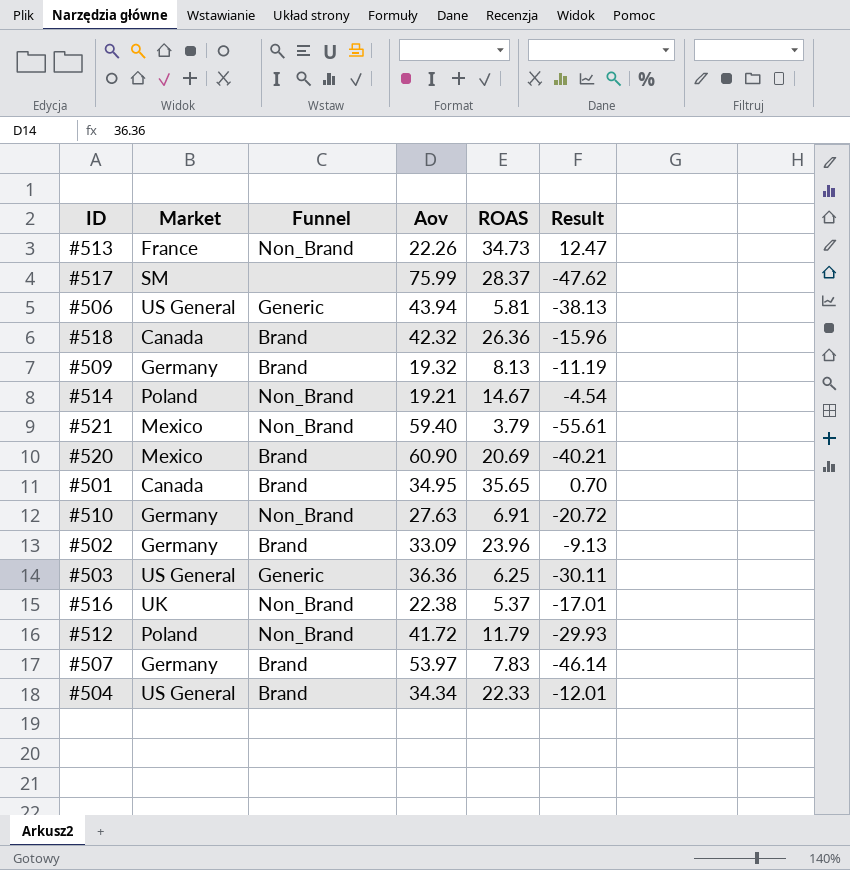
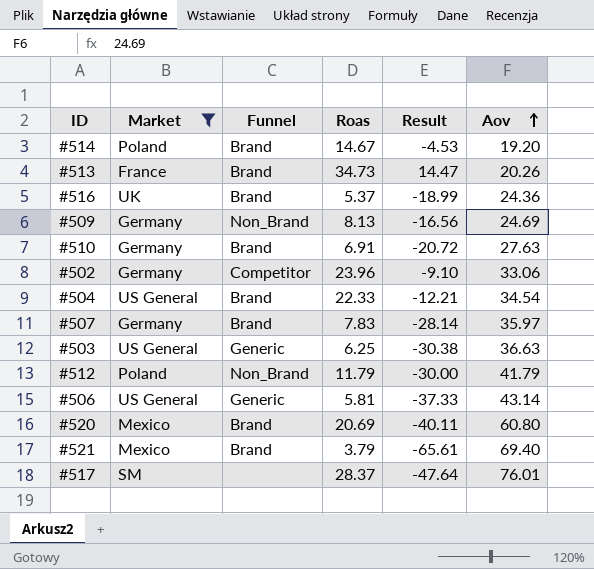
filter: none -> Market != Canada
row order: none -> Aov ascending
column name: ROAS -> Roas
column Aov | position: 4 -> 6
#514 | Funnel: Non_Brand -> Brand
#514 | Result: -4.54 -> -4.53
#514 | Aov: 19.21 -> 19.20
#513 | Funnel: Non_Brand -> Brand
#513 | Result: 12.47 -> 14.47
#513 | Aov: 22.26 -> 20.26
#516 | Funnel: Non_Brand -> Brand
#516 | Result: -17.01 -> -18.99
#516 | Aov: 22.38 -> 24.36
#509 | Funnel: Brand -> Non_Brand
#509 | Result: -11.19 -> -16.56
#509 | Aov: 19.32 -> 24.69
#510 | Funnel: Non_Brand -> Brand
#502 | Funnel: Brand -> Competitor
#502 | Result: -9.13 -> -9.10
#502 | Aov: 33.09 -> 33.06
#504 | Result: -12.01 -> -12.21
#504 | Aov: 34.34 -> 34.54
#507 | Result: -46.14 -> -28.14
#507 | Aov: 53.97 -> 35.97
#503 | Result: -30.11 -> -30.38
#503 | Aov: 36.36 -> 36.63
#512 | Result: -29.93 -> -30.00
#512 | Aov: 41.72 -> 41.79
#506 | Result: -38.13 -> -37.33
#506 | Aov: 43.94 -> 43.14
#520 | Result: -40.21 -> -40.11
#520 | Aov: 60.90 -> 60.80
#521 | Funnel: Non_Brand -> Brand
#521 | Result: -55.61 -> -65.61
#521 | Aov: 59.40 -> 69.40
#517 | Result: -47.62 -> -47.64
#517 | Aov: 75.99 -> 76.01

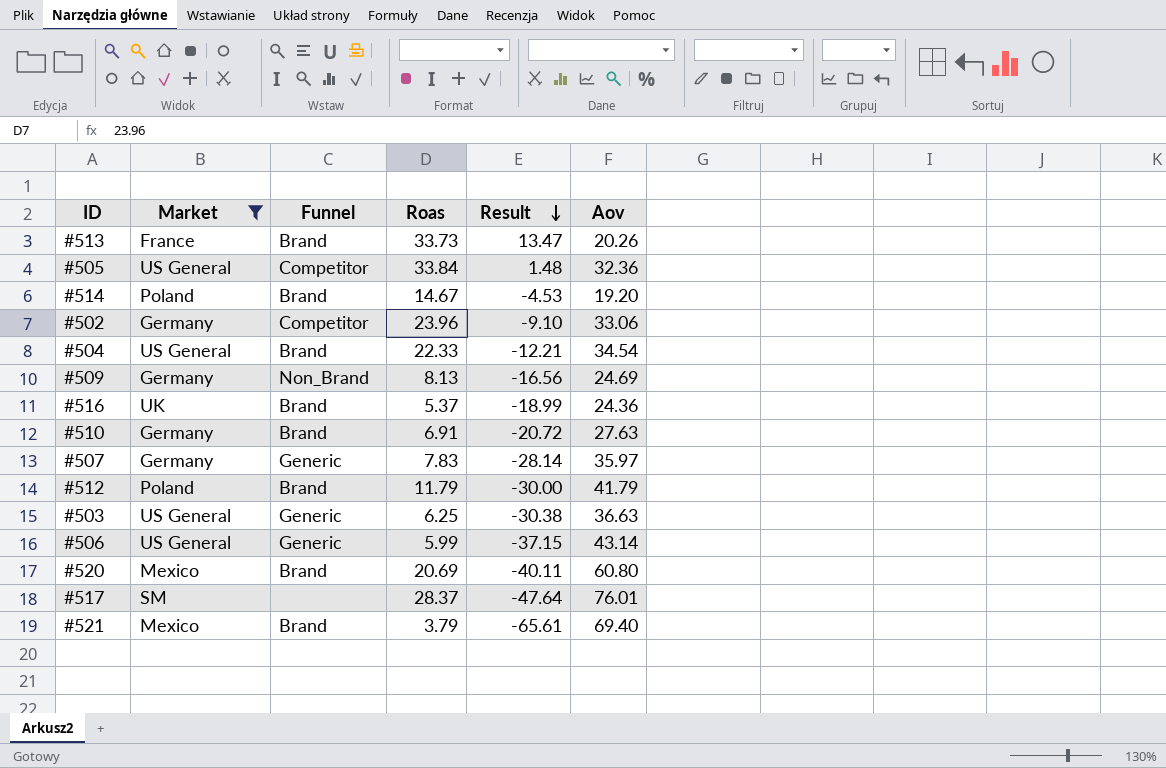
row order: Aov ascending -> Result descending
#513 | Roas: 34.73 -> 33.73
#513 | Result: 14.47 -> 13.47
row #505: none -> US General | Competitor | 33.84 | 1.48 | 32.36
#507 | Funnel: Brand -> Generic
#512 | Funnel: Non_Brand -> Brand
#506 | Roas: 5.81 -> 5.99
#506 | Result: -37.33 -> -37.15

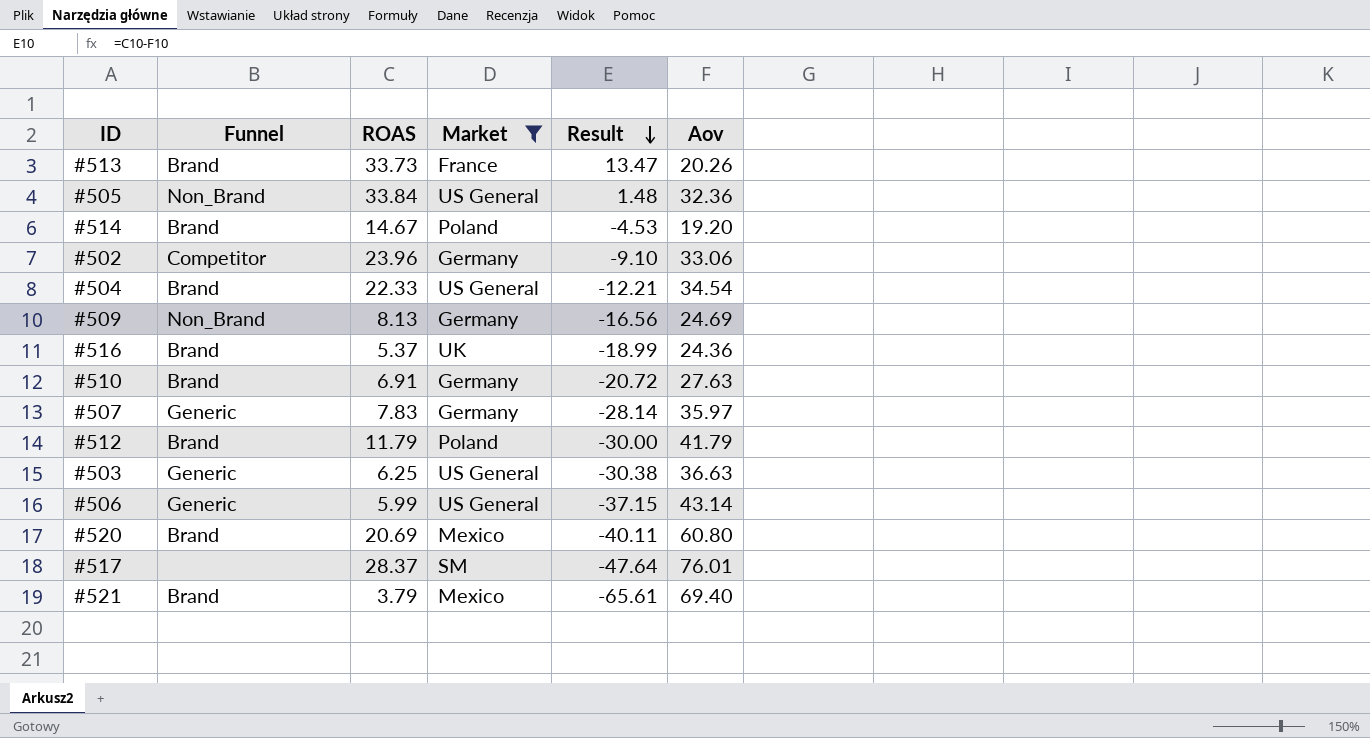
column name: Roas -> ROAS
column Market | position: 2 -> 4
#505 | Funnel: Competitor -> Non_Brand

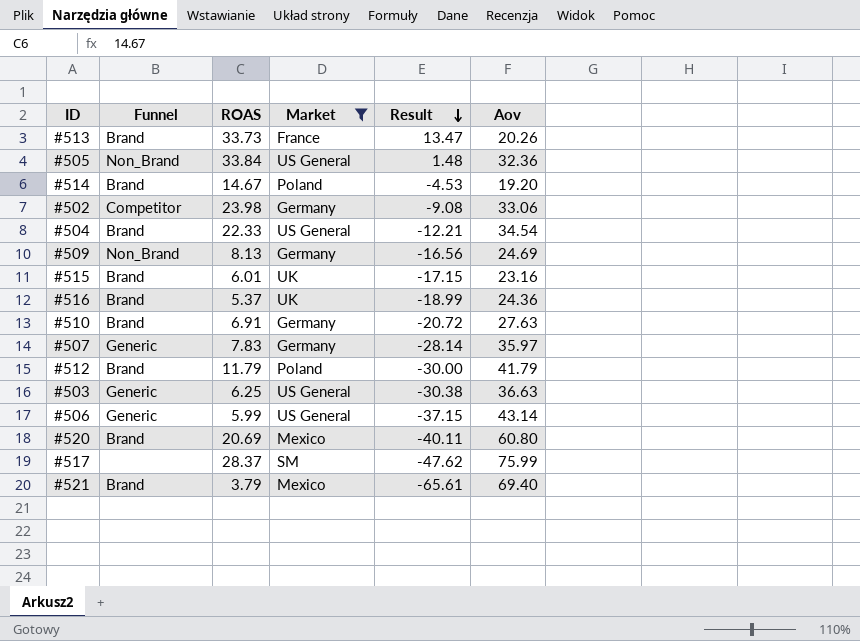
#502 | ROAS: 23.96 -> 23.98
#502 | Result: -9.10 -> -9.08
row #515: none -> Brand | 6.01 | UK | -17.15 | 23.16
#517 | Result: -47.64 -> -47.62
#517 | Aov: 76.01 -> 75.99

